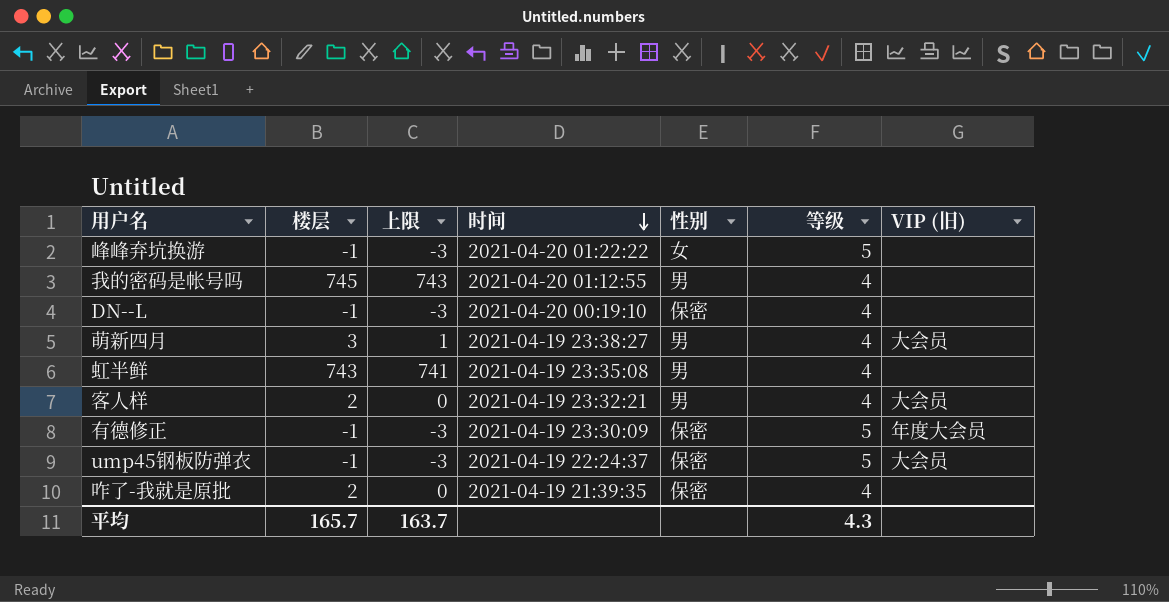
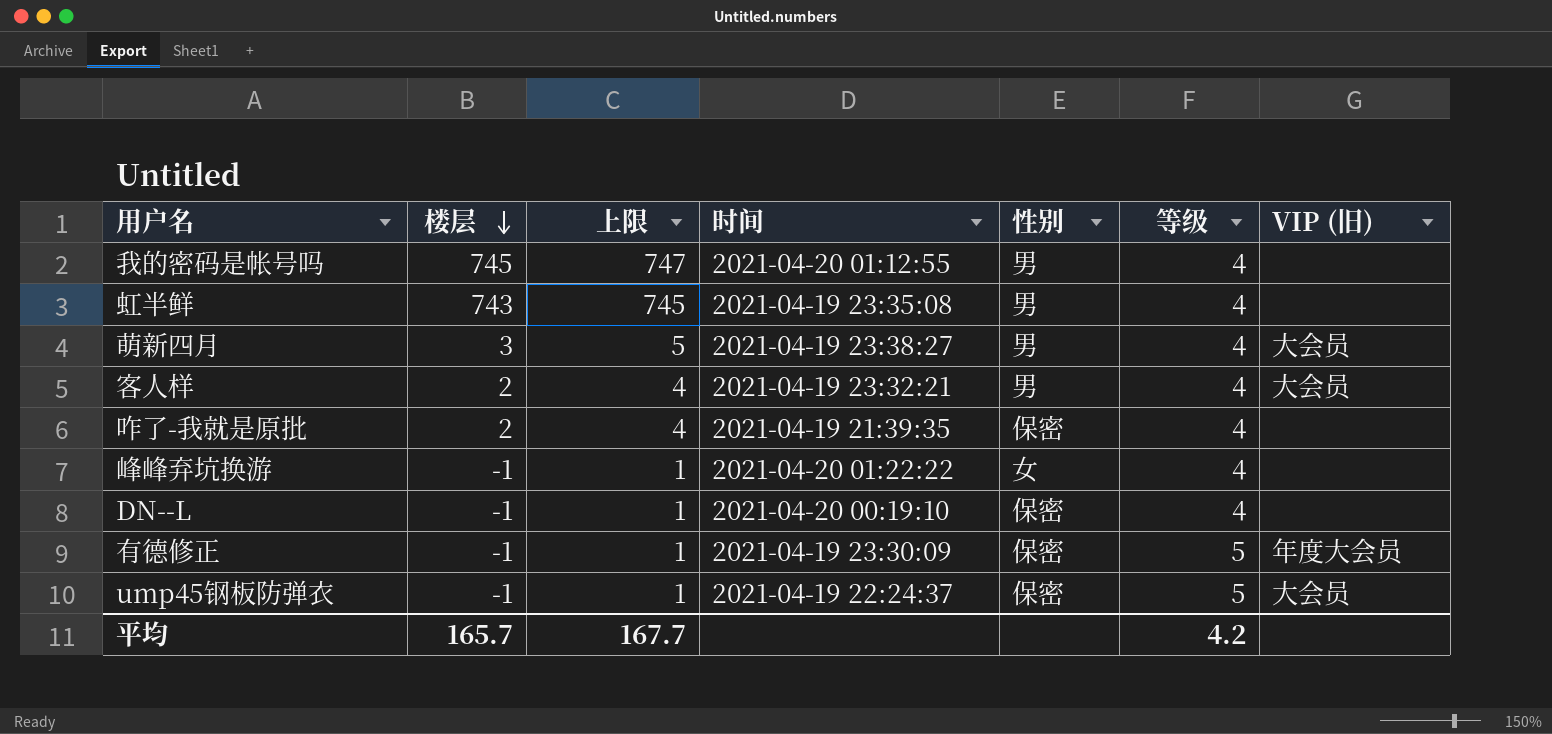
row order: 时间 descending -> 楼层 descending
column 上限 | formula: [楼层] - 2 -> [楼层] + 2
峰峰弃坑换游 | 等级: 5 -> 4
平均 | 上限: 163.7 -> 167.7
平均 | 等级: 4.3 -> 4.2

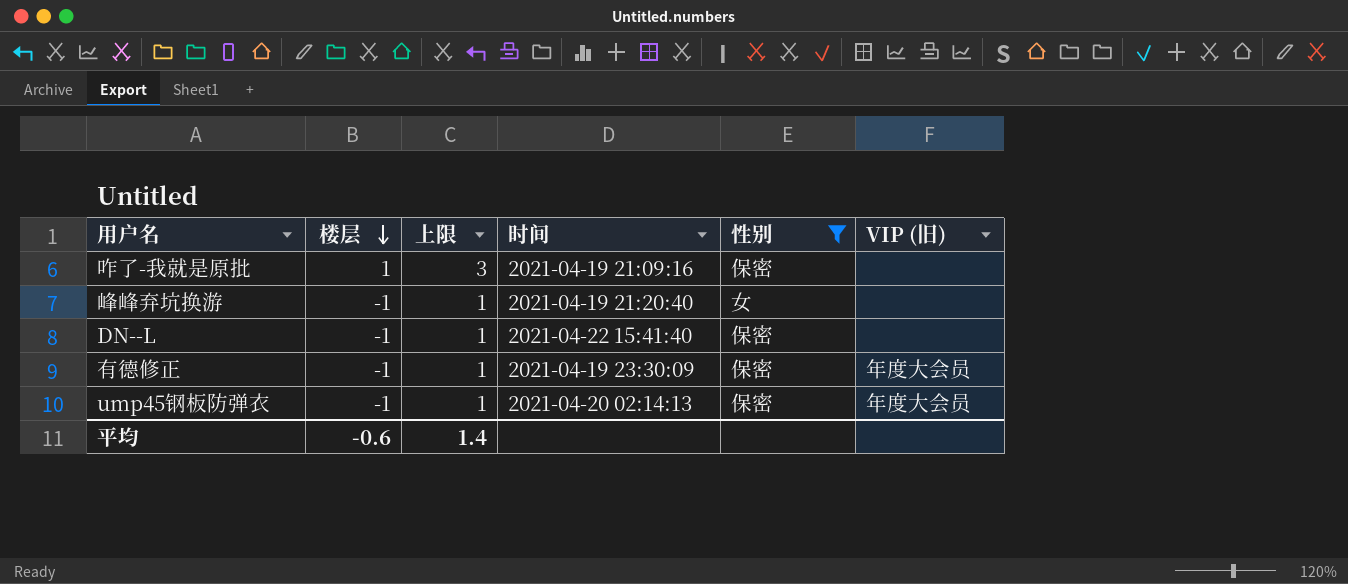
filter: none -> 性别 != 男
column 等级 | position: 6 -> none
咋了-我就是原批 | 楼层: 2 -> 1
咋了-我就是原批 | 上限: 4 -> 3
咋了-我就是原批 | 时间: 2021-04-19 21:39:35 -> 2021-04-19 21:09:16
峰峰弃坑换游 | 时间: 2021-04-20 01:22:22 -> 2021-04-19 21:20:40
DN--L | 时间: 2021-04-20 00:19:10 -> 2021-04-22 15:41:40
ump45钢板防弹衣 | 时间: 2021-04-19 22:24:37 -> 2021-04-20 02:14:13
ump45钢板防弹衣 | VIP (旧): 大会员 -> 年度大会员
平均 | 楼层: 165.7 -> -0.6
平均 | 上限: 167.7 -> 1.4

